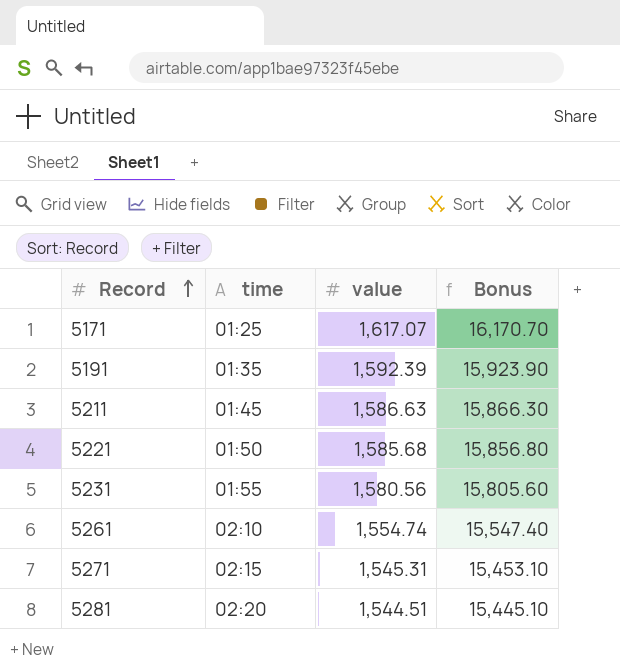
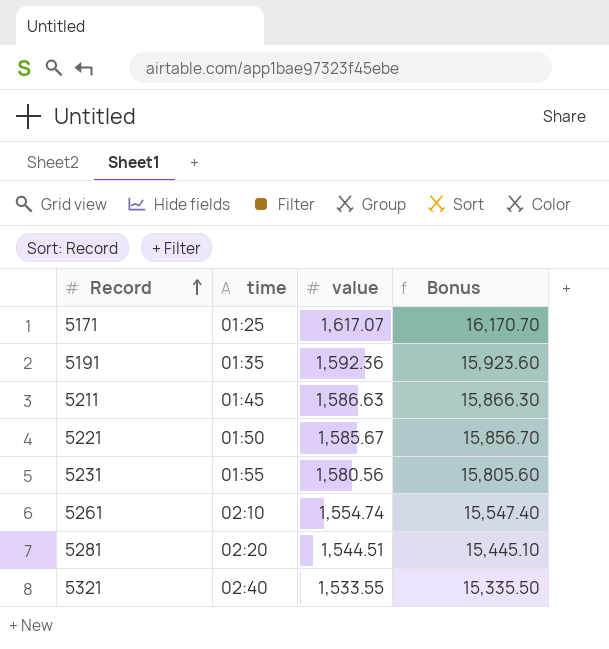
row 5271: 02:15 | 1,545.31 | 15,453.10 -> none
5191 | value: 1,592.39 -> 1,592.36
5191 | Bonus: 15,923.90 -> 15,923.60
5221 | value: 1,585.68 -> 1,585.67
5221 | Bonus: 15,856.80 -> 15,856.70
row 5321: none -> 02:40 | 1,533.55 | 15,335.50

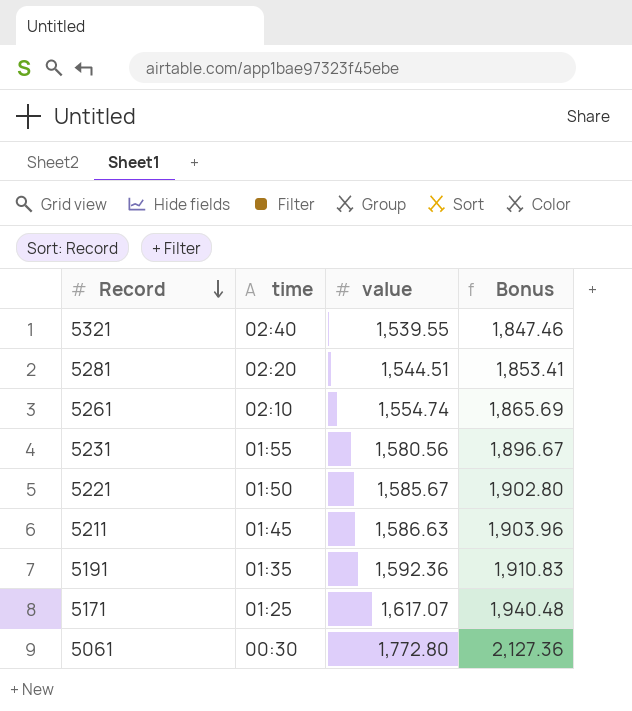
row order: Record ascending -> Record descending
column Bonus | formula: [value] * 10 -> [value] * 1.2
5321 | value: 1,533.55 -> 1,539.55
row 5061: none -> 00:30 | 1,772.80 | 2,127.36

